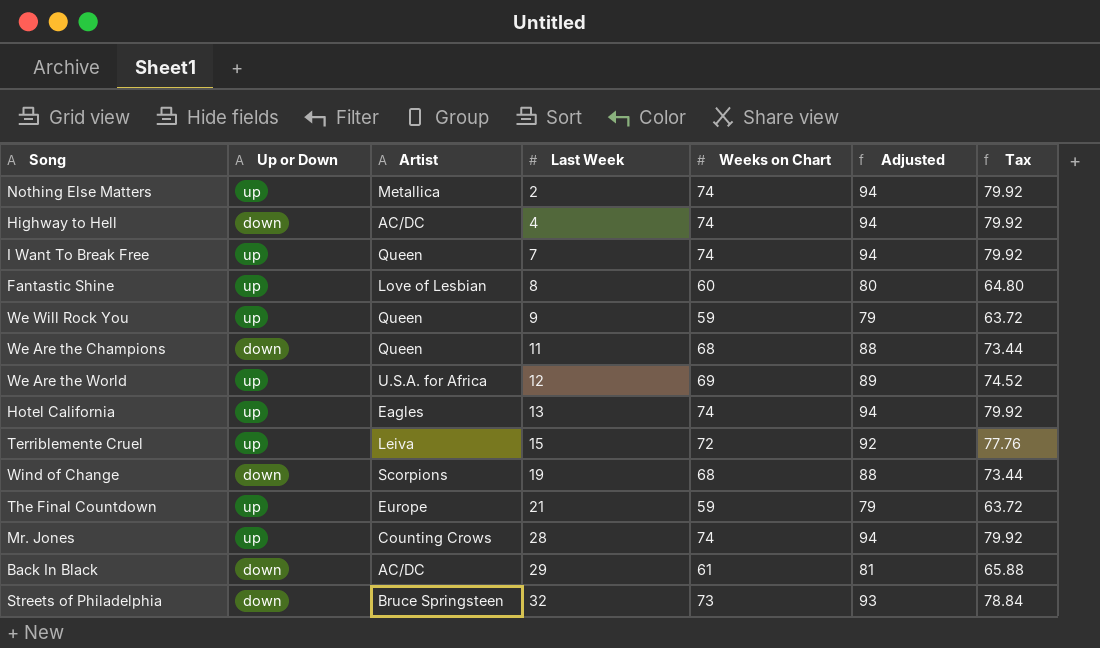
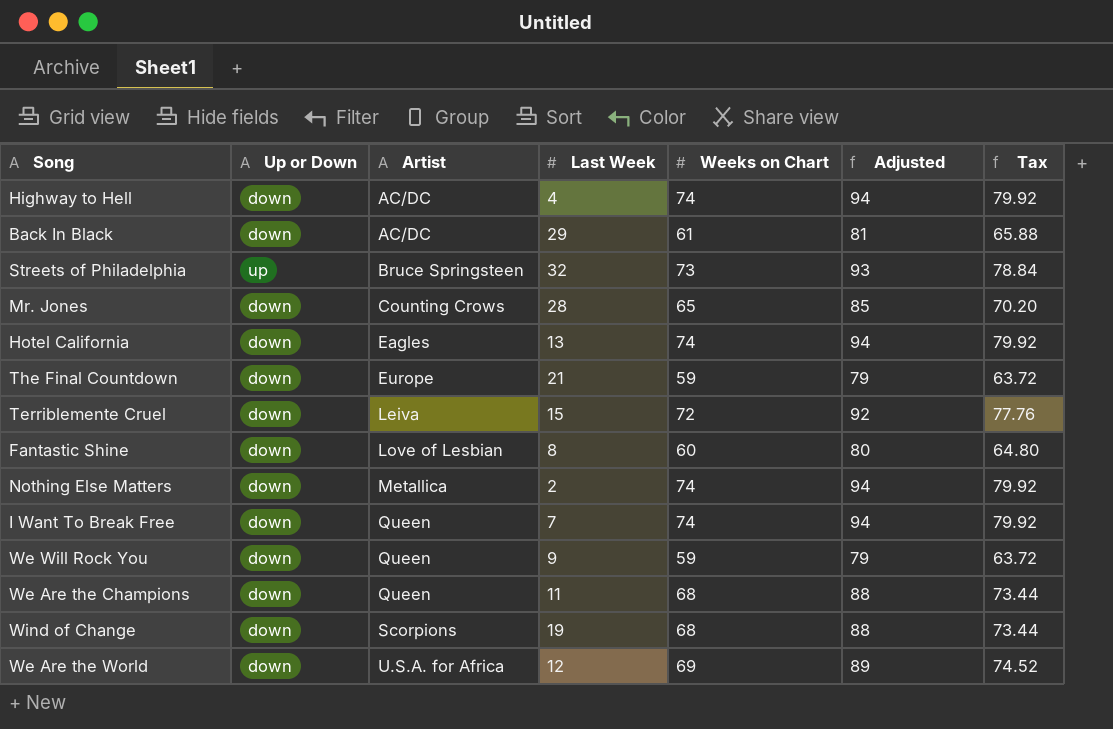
row order: Last Week ascending -> Artist ascending
Streets of Philadelphia | Up or Down: down -> up
Mr. Jones | Up or Down: up -> down
Mr. Jones | Weeks on Chart: 74 -> 65
Mr. Jones | Adjusted: 94 -> 85
Mr. Jones | Tax: 79.92 -> 70.20
Hotel California | Up or Down: up -> down
The Final Countdown | Up or Down: up -> down
Terriblemente Cruel | Up or Down: up -> down
Fantastic Shine | Up or Down: up -> down
Nothing Else Matters | Up or Down: up -> down
I Want To Break Free | Up or Down: up -> down
We Will Rock You | Up or Down: up -> down
We Are the World | Up or Down: up -> down

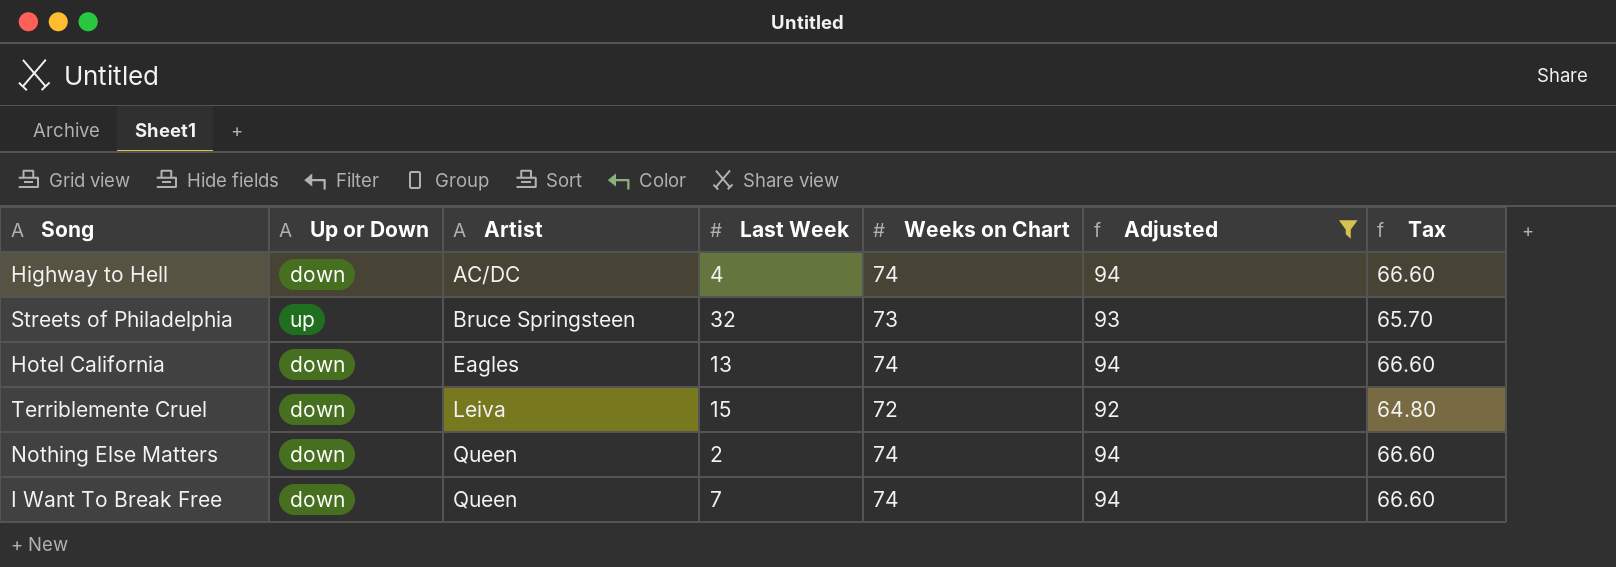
filter: none -> Adjusted >= 92
column Tax | formula: [Weeks on Chart] * 1.08 -> [Weeks on Chart] * 0.9
Nothing Else Matters | Artist: Metallica -> Queen

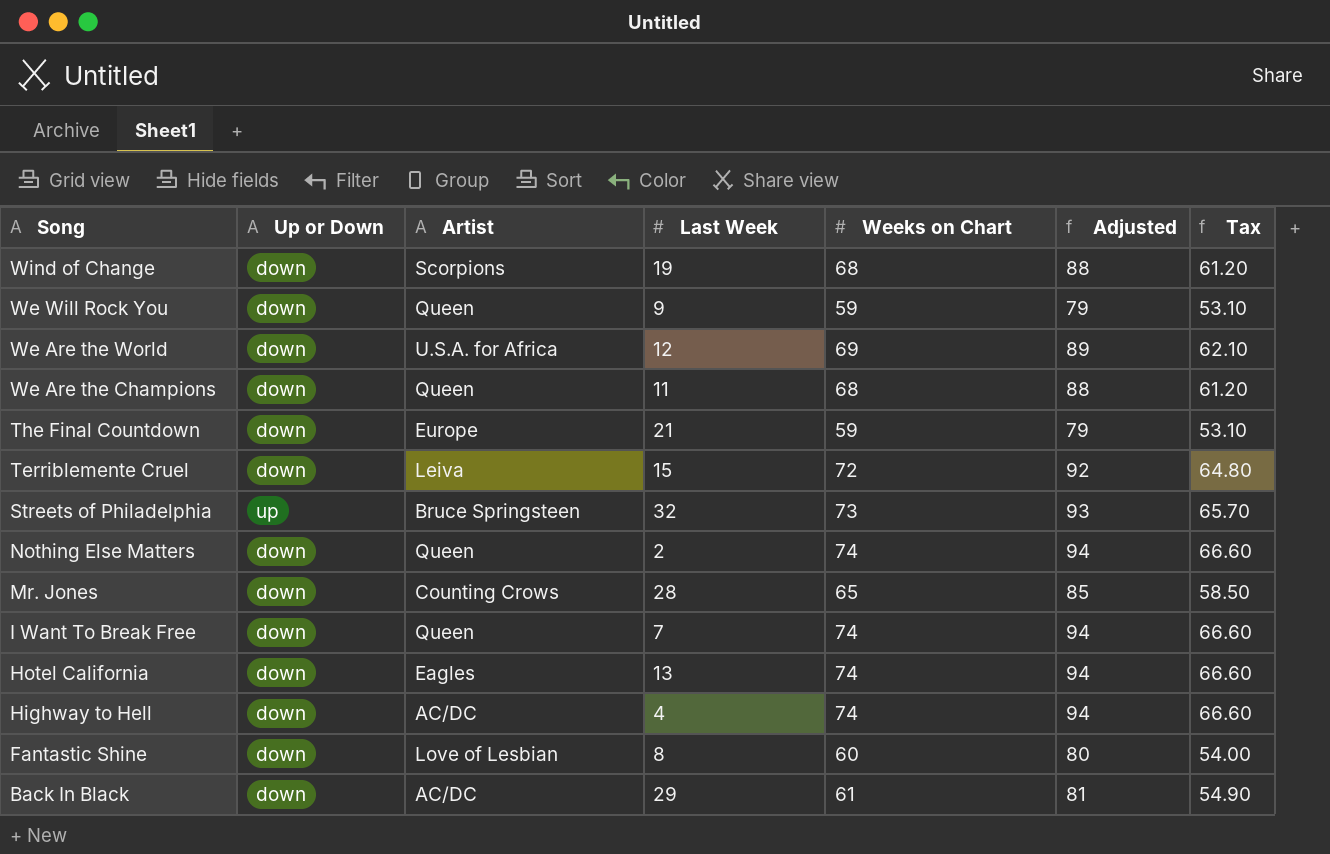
filter: Adjusted >= 92 -> none
row order: Artist ascending -> Song descending

